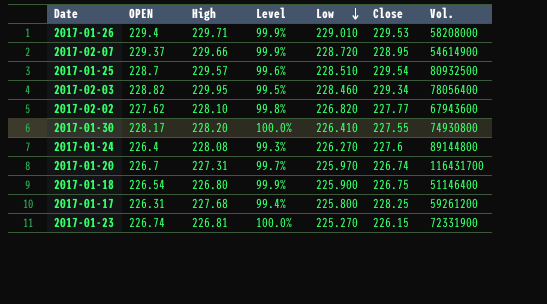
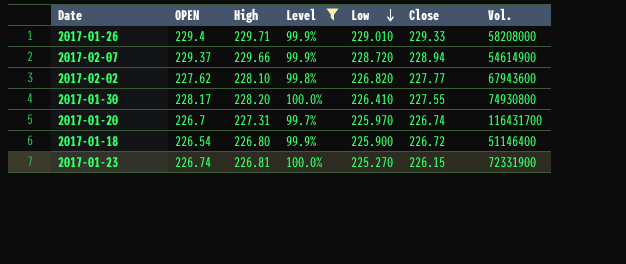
filter: none -> Level >= 99.7%
2017-01-26 | Close: 229.53 -> 229.33
2017-02-07 | Close: 228.95 -> 228.94
2017-01-18 | Close: 226.75 -> 226.72

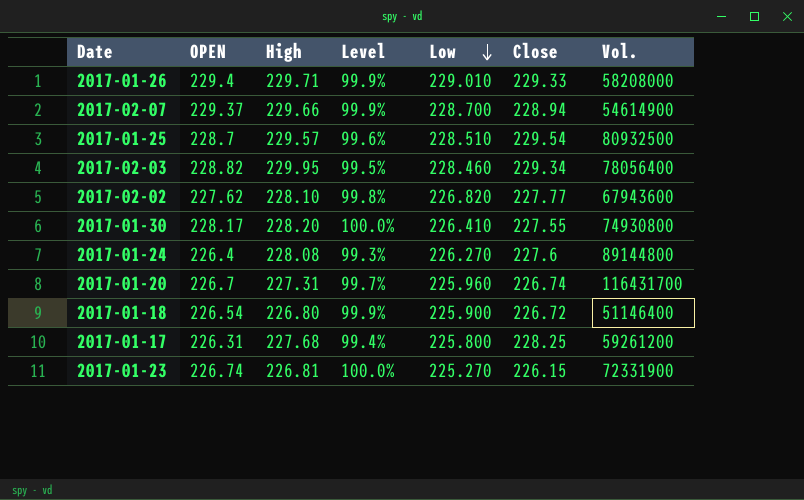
filter: Level >= 99.7% -> none
2017-02-07 | Low: 228.720 -> 228.700
2017-01-20 | Low: 225.970 -> 225.960

